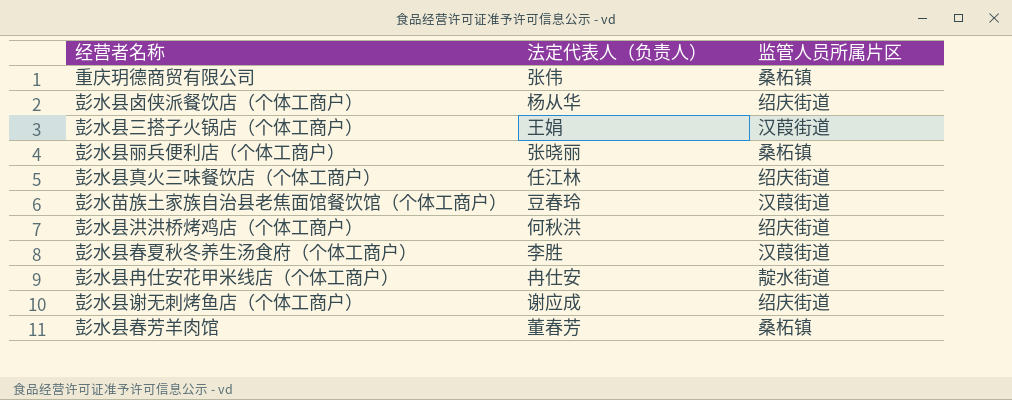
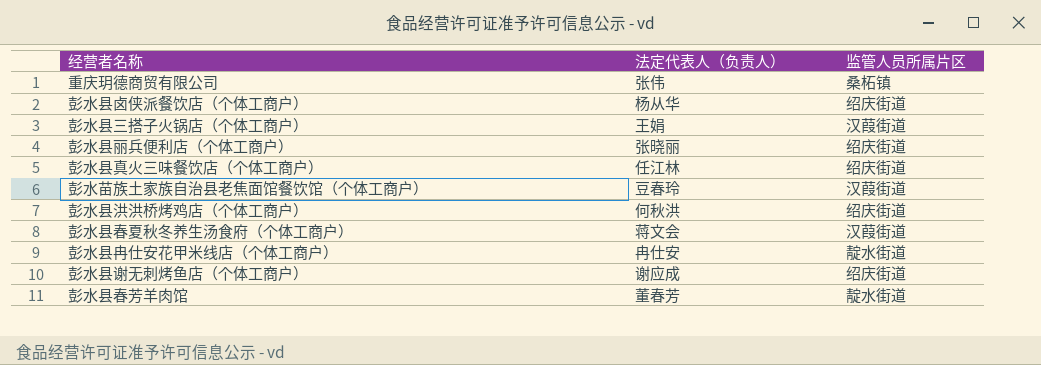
彭水县丽兵便利店（个体工商户） | 监管人员所属片区: 桑柘镇 -> 绍庆街道
彭水县春夏秋冬养生汤食府（个体工商户） | 法定代表人（负责人）: 李胜 -> 蒋文会
彭水县春芳羊肉馆 | 监管人员所属片区: 桑柘镇 -> 靛水街道

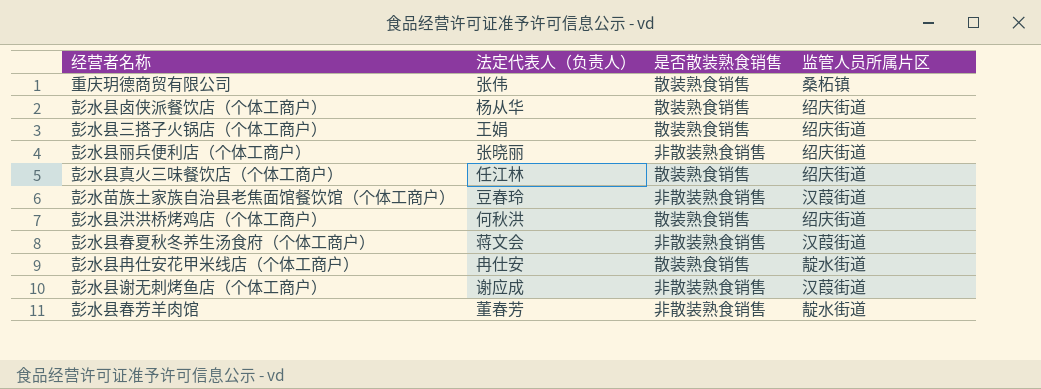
column 是否散装熟食销售 | position: none -> 3
彭水县三搭子火锅店（个体工商户） | 监管人员所属片区: 汉葭街道 -> 绍庆街道
彭水县谢无刺烤鱼店（个体工商户） | 监管人员所属片区: 绍庆街道 -> 汉葭街道

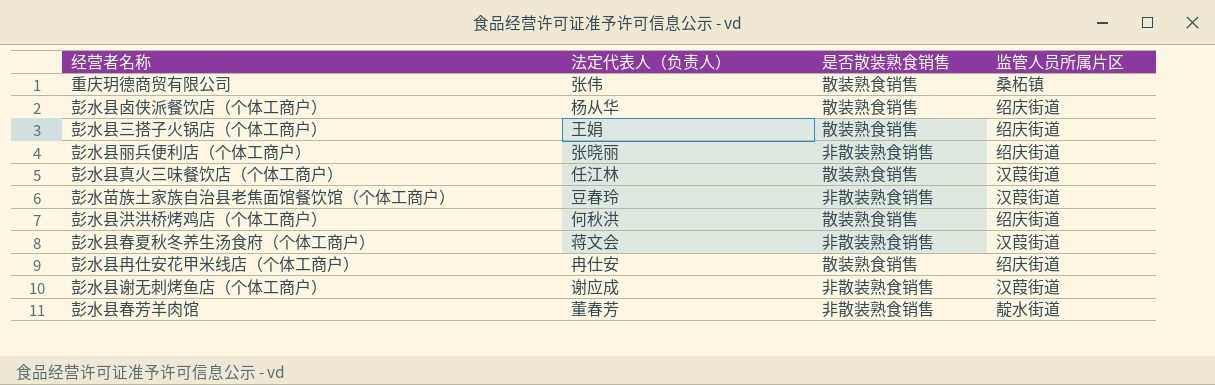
彭水县真火三味餐饮店（个体工商户） | 监管人员所属片区: 绍庆街道 -> 汉葭街道
彭水县冉仕安花甲米线店（个体工商户） | 监管人员所属片区: 靛水街道 -> 绍庆街道

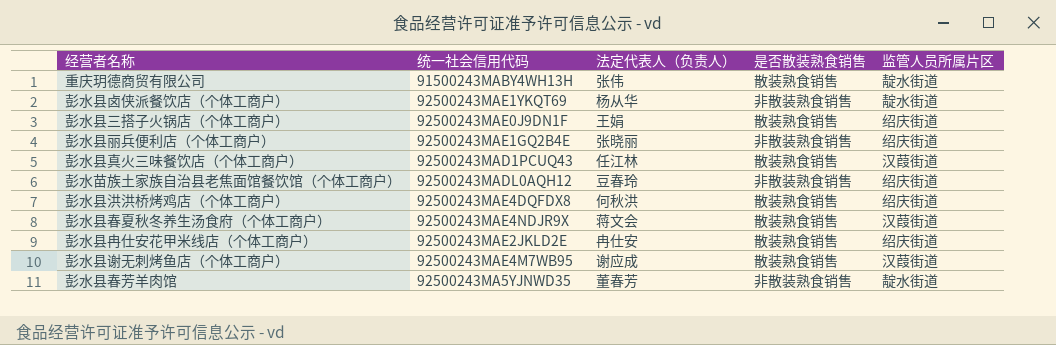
column 统一社会信用代码 | position: none -> 2
重庆玥德商贸有限公司 | 监管人员所属片区: 桑柘镇 -> 靛水街道
彭水县卤侠派餐饮店（个体工商户） | 是否散装熟食销售: 散装熟食销售 -> 非散装熟食销售
彭水县卤侠派餐饮店（个体工商户） | 监管人员所属片区: 绍庆街道 -> 靛水街道
彭水苗族土家族自治县老焦面馆餐饮馆（个体工商户） | 监管人员所属片区: 汉葭街道 -> 绍庆街道
彭水县春夏秋冬养生汤食府（个体工商户） | 是否散装熟食销售: 非散装熟食销售 -> 散装熟食销售
彭水县谢无刺烤鱼店（个体工商户） | 是否散装熟食销售: 非散装熟食销售 -> 散装熟食销售

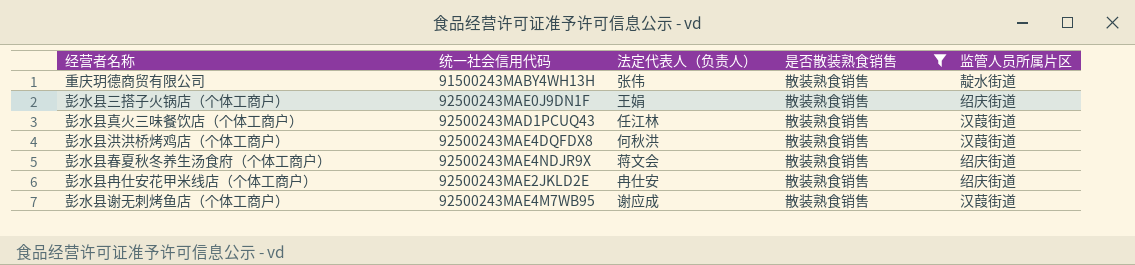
filter: none -> 是否散装熟食销售 = 散装熟食销售
彭水县洪洪桥烤鸡店（个体工商户） | 监管人员所属片区: 绍庆街道 -> 汉葭街道
彭水县春夏秋冬养生汤食府（个体工商户） | 监管人员所属片区: 汉葭街道 -> 绍庆街道

